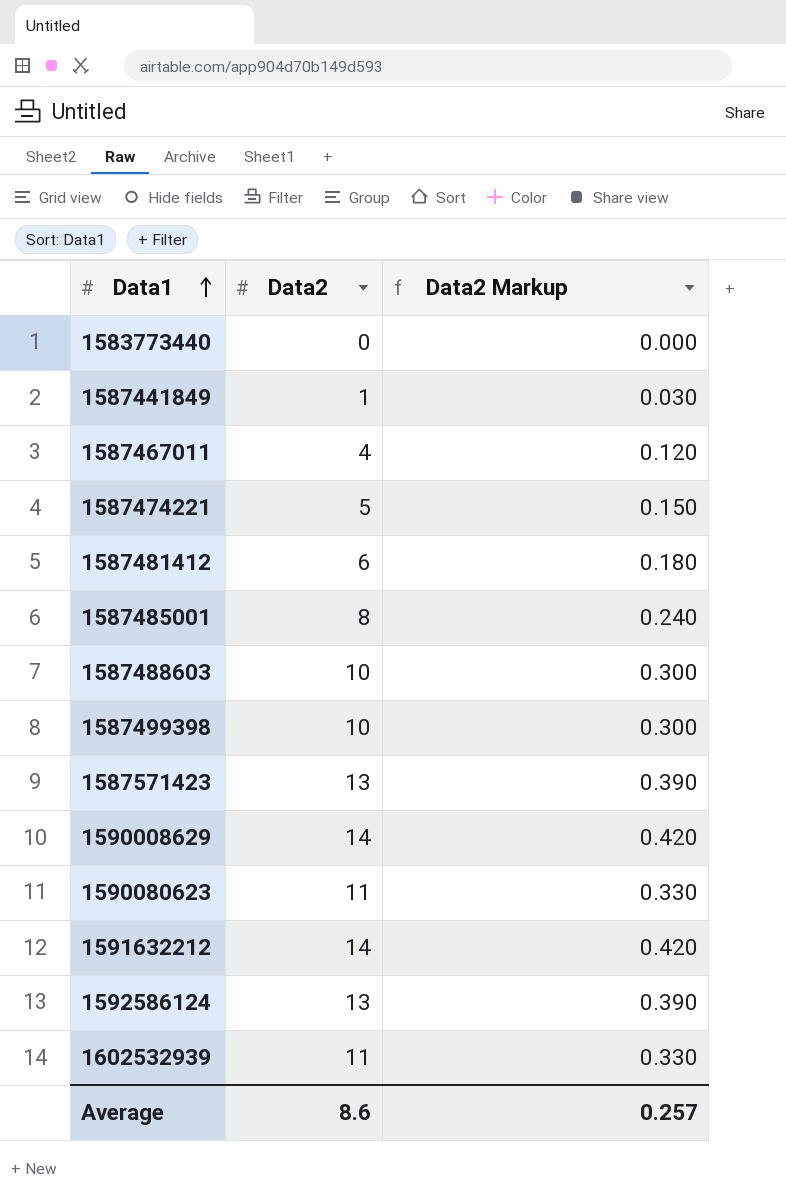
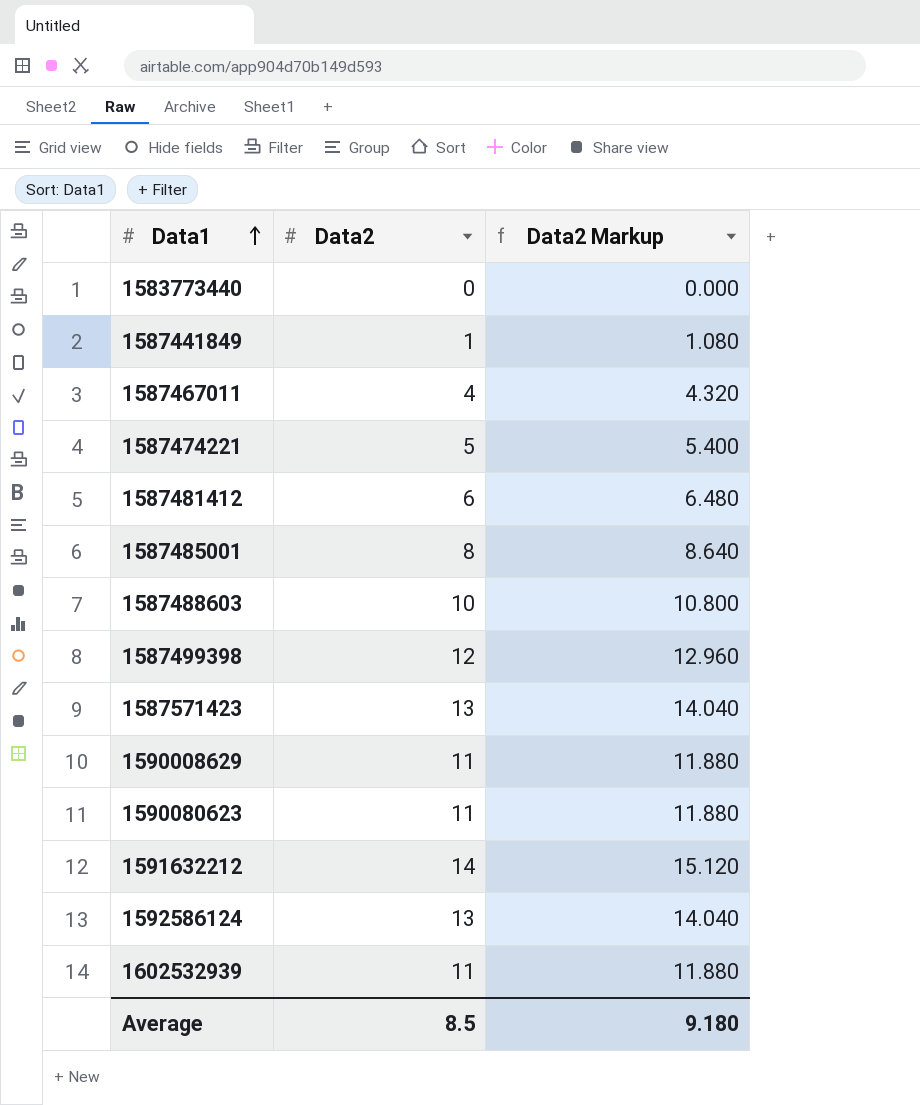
column Data2 Markup | formula: [Data2] * 0.03 -> [Data2] * 1.08
1587499398 | Data2: 10 -> 12
1590008629 | Data2: 14 -> 11
Average | Data2: 8.6 -> 8.5
Average | Data2 Markup: 0.257 -> 9.180

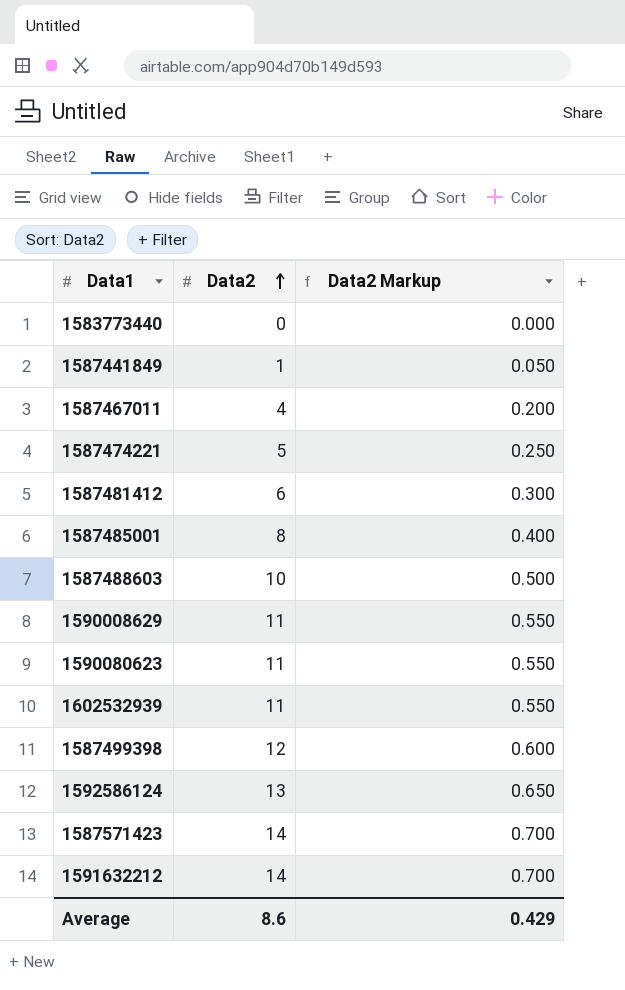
row order: Data1 ascending -> Data2 ascending
column Data2 Markup | formula: [Data2] * 1.08 -> [Data2] * 0.05
1587571423 | Data2: 13 -> 14
Average | Data2: 8.5 -> 8.6
Average | Data2 Markup: 9.180 -> 0.429

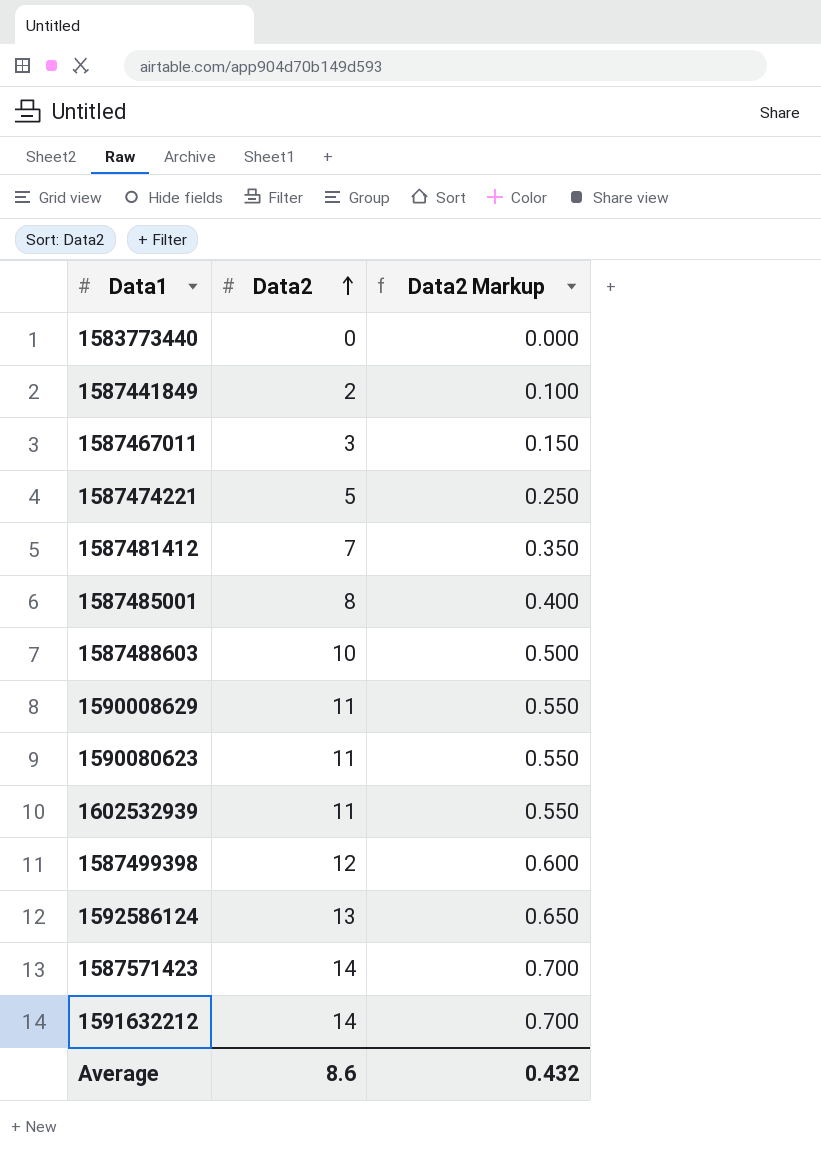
1587441849 | Data2: 1 -> 2
1587441849 | Data2 Markup: 0.050 -> 0.100
1587467011 | Data2: 4 -> 3
1587467011 | Data2 Markup: 0.200 -> 0.150
1587481412 | Data2: 6 -> 7
1587481412 | Data2 Markup: 0.300 -> 0.350
Average | Data2 Markup: 0.429 -> 0.432

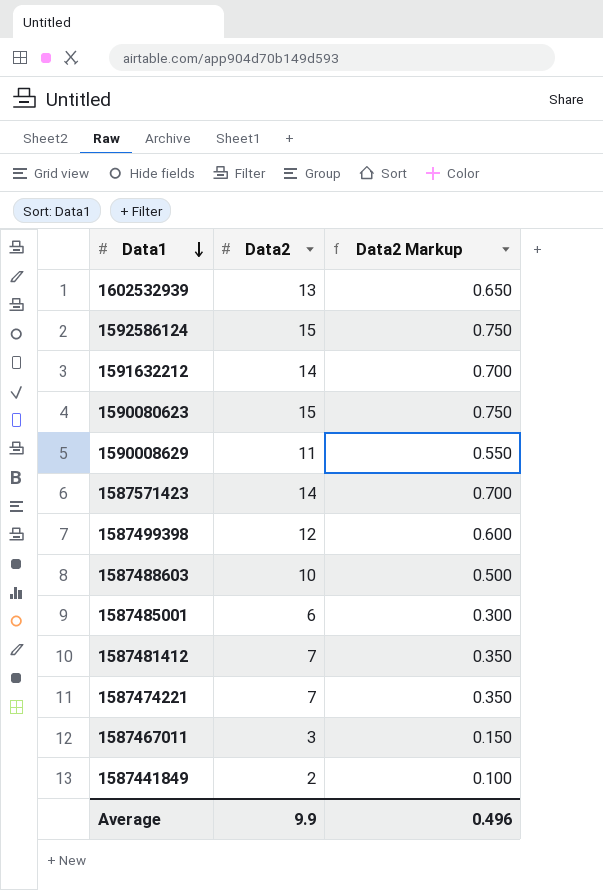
row order: Data2 ascending -> Data1 descending
row 1583773440: 0 | 0.000 -> none
1602532939 | Data2: 11 -> 13
1602532939 | Data2 Markup: 0.550 -> 0.650
1592586124 | Data2: 13 -> 15
1592586124 | Data2 Markup: 0.650 -> 0.750
1590080623 | Data2: 11 -> 15
1590080623 | Data2 Markup: 0.550 -> 0.750
1587485001 | Data2: 8 -> 6
1587485001 | Data2 Markup: 0.400 -> 0.300
1587474221 | Data2: 5 -> 7
1587474221 | Data2 Markup: 0.250 -> 0.350
Average | Data2: 8.6 -> 9.9
Average | Data2 Markup: 0.432 -> 0.496

